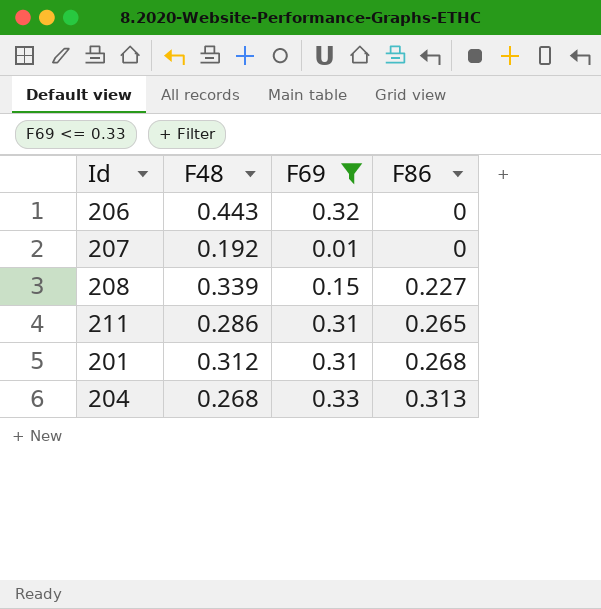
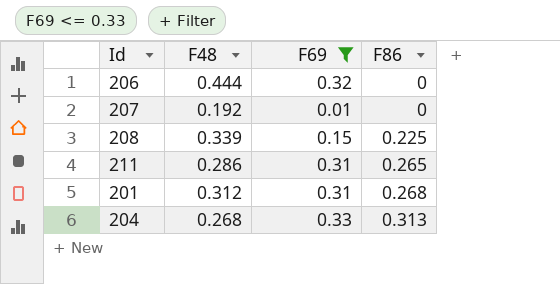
206 | F48: 0.443 -> 0.444
208 | F86: 0.227 -> 0.225

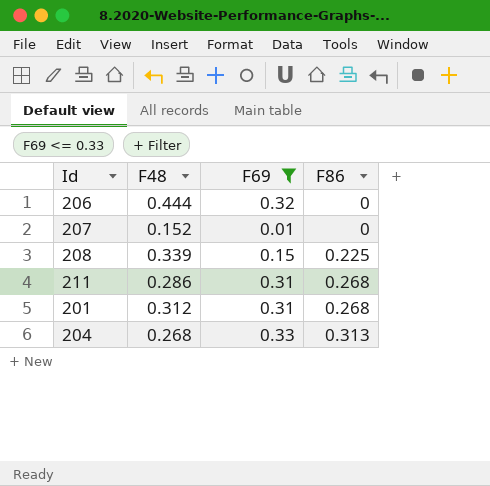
207 | F48: 0.192 -> 0.152
211 | F86: 0.265 -> 0.268

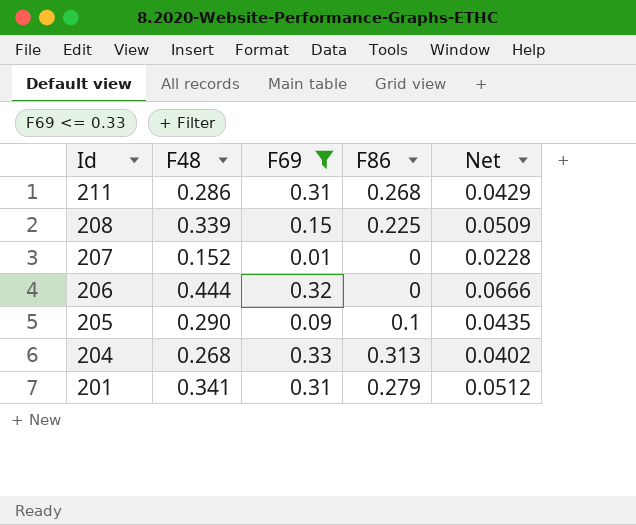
row order: F86 ascending -> Id descending
column Net | formula: none -> [F48] * 0.15
row 205: none -> 0.290 | 0.09 | 0.1 | 0.0435
201 | F48: 0.312 -> 0.341
201 | F86: 0.268 -> 0.279

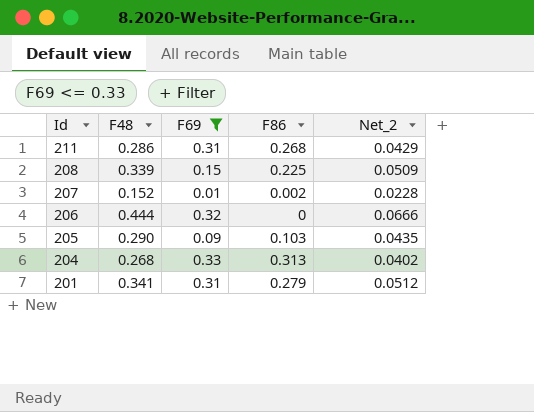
column name: Net -> Net_2
207 | F86: 0 -> 0.002
205 | F86: 0.1 -> 0.103

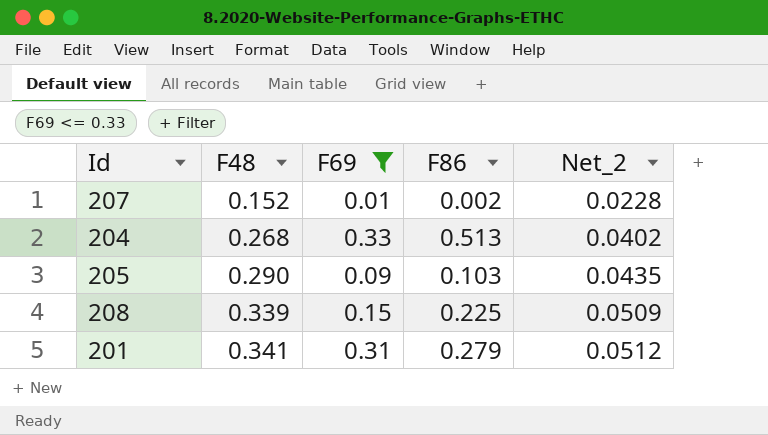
row order: Id descending -> F48 ascending
row 211: 0.286 | 0.31 | 0.268 | 0.0429 -> none
row 206: 0.444 | 0.32 | 0 | 0.0666 -> none
204 | F86: 0.313 -> 0.513

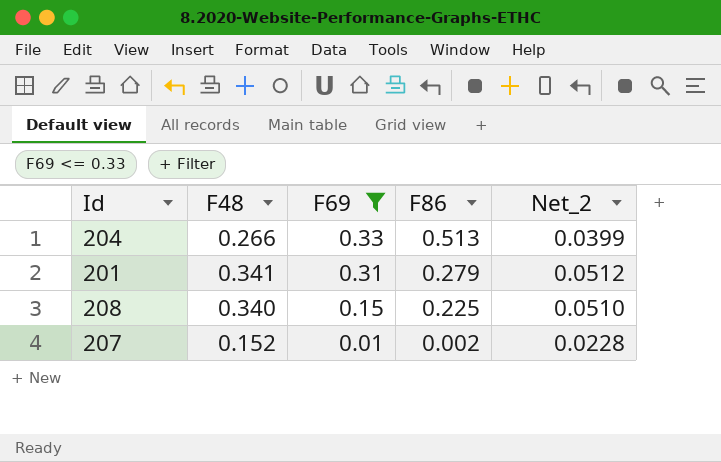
row order: F48 ascending -> F69 descending
row 205: 0.290 | 0.09 | 0.103 | 0.0435 -> none
204 | F48: 0.268 -> 0.266
204 | Net_2: 0.0402 -> 0.0399
208 | F48: 0.339 -> 0.340
208 | Net_2: 0.0509 -> 0.0510

